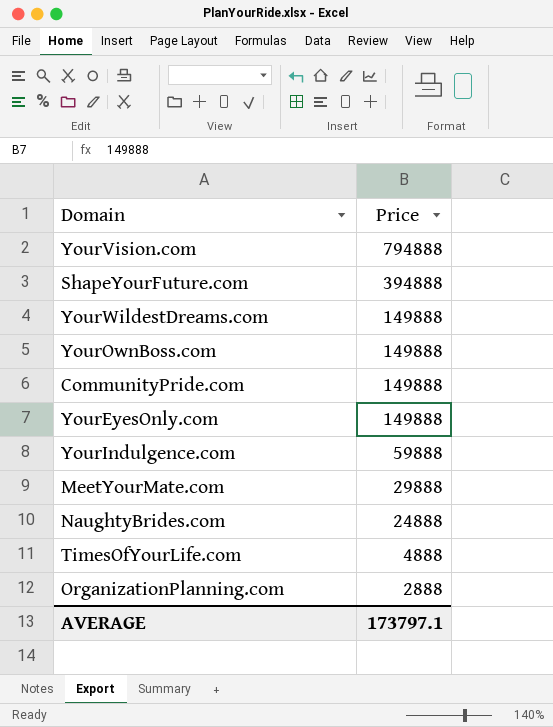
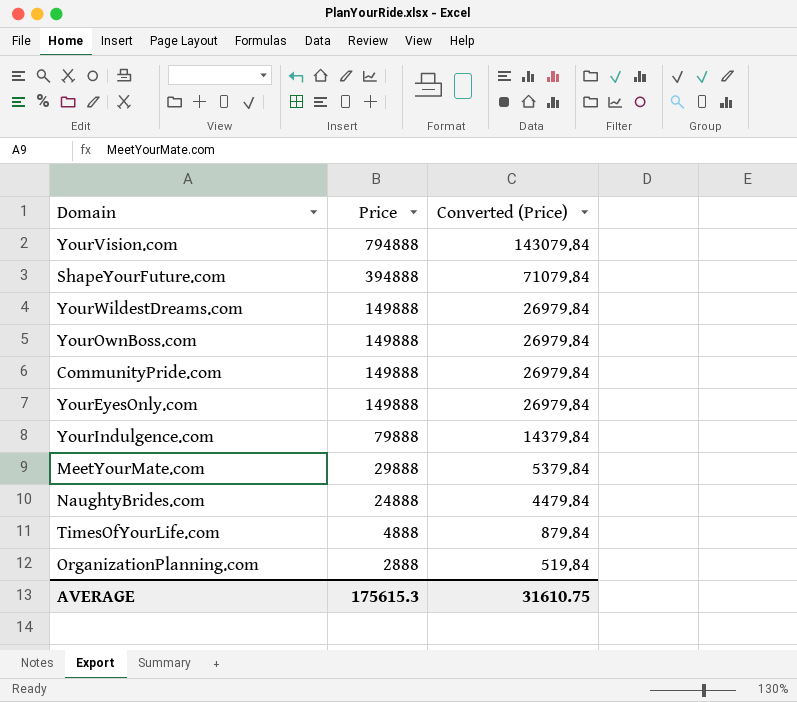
column Converted (Price) | formula: none -> [Price] * 0.18
YourIndulgence.com | Price: 59888 -> 79888
AVERAGE | Price: 173797.1 -> 175615.3

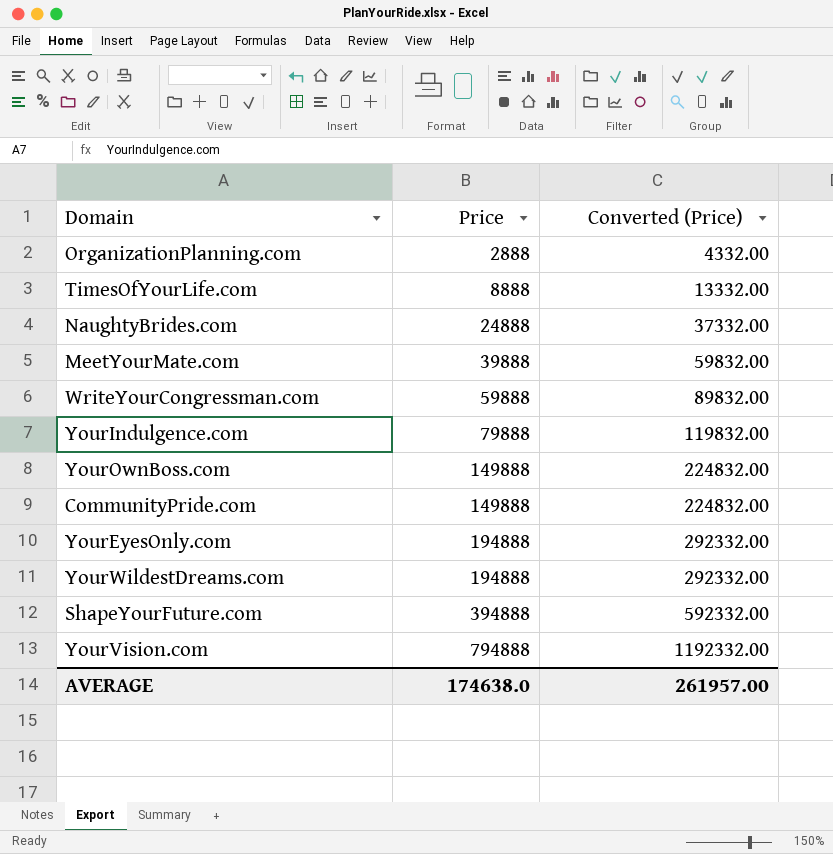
row order: Price descending -> Price ascending
column Converted (Price) | formula: [Price] * 0.18 -> [Price] * 1.5
TimesOfYourLife.com | Price: 4888 -> 8888
MeetYourMate.com | Price: 29888 -> 39888
row WriteYourCongressman.com: none -> 59888 | 89832.00
YourEyesOnly.com | Price: 149888 -> 194888
YourWildestDreams.com | Price: 149888 -> 194888
AVERAGE | Price: 175615.3 -> 174638.0
AVERAGE | Converted (Price): 31610.75 -> 261957.00

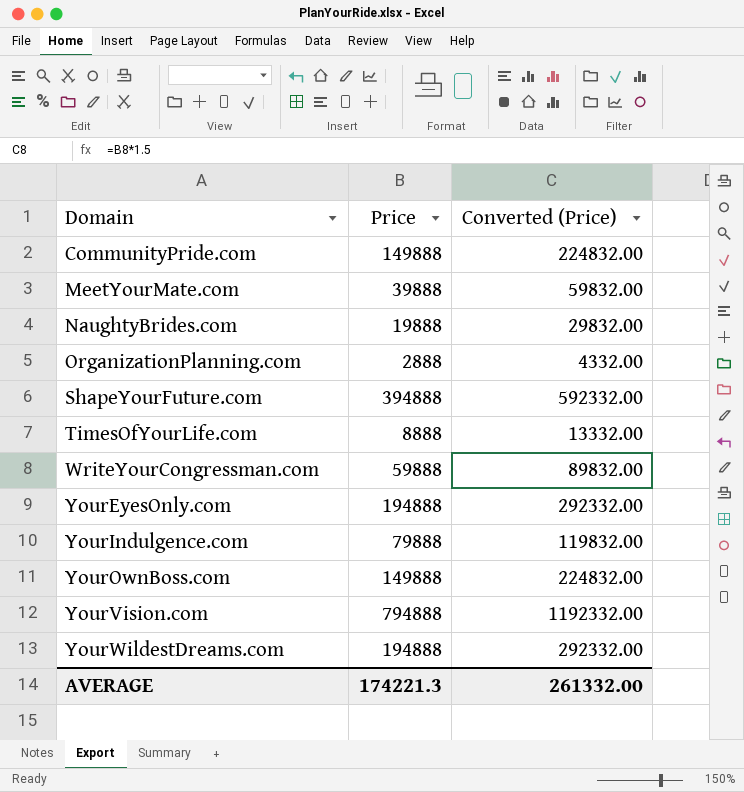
row order: Price ascending -> Domain ascending
NaughtyBrides.com | Price: 24888 -> 19888
NaughtyBrides.com | Converted (Price): 37332.00 -> 29832.00
AVERAGE | Price: 174638.0 -> 174221.3
AVERAGE | Converted (Price): 261957.00 -> 261332.00

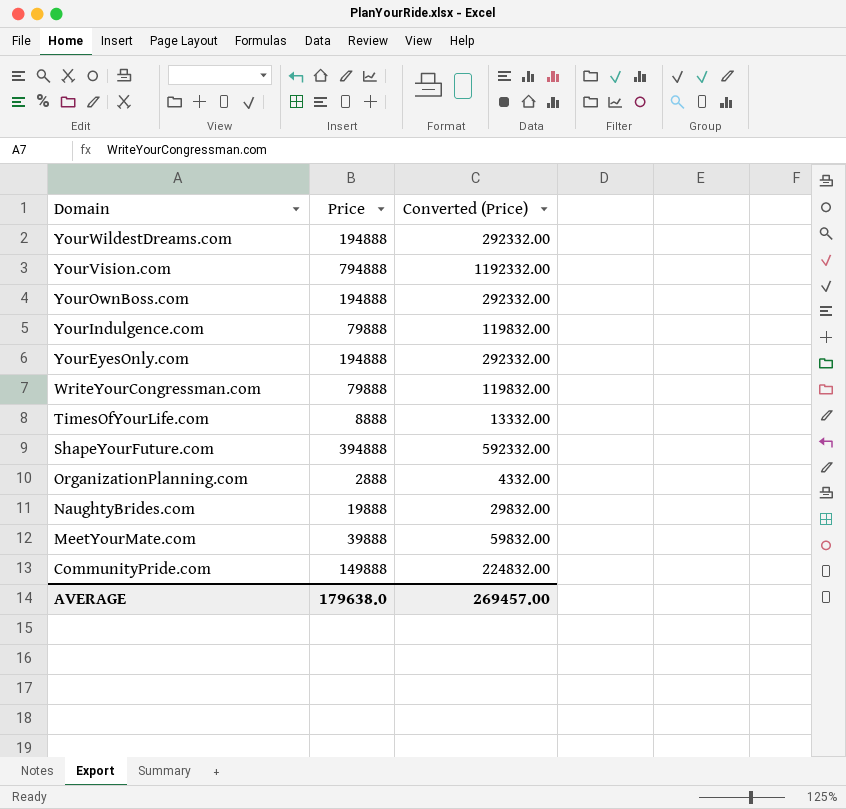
row order: Domain ascending -> Domain descending
YourOwnBoss.com | Price: 149888 -> 194888
YourOwnBoss.com | Converted (Price): 224832.00 -> 292332.00
WriteYourCongressman.com | Price: 59888 -> 79888
WriteYourCongressman.com | Converted (Price): 89832.00 -> 119832.00
AVERAGE | Price: 174221.3 -> 179638.0
AVERAGE | Converted (Price): 261332.00 -> 269457.00

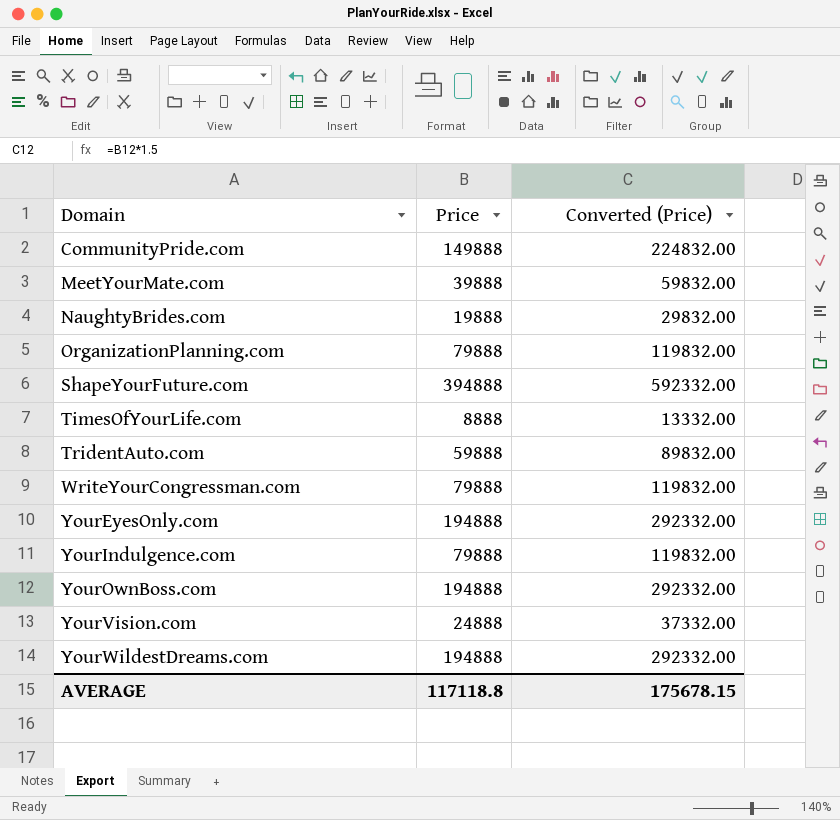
row order: Domain descending -> Domain ascending
OrganizationPlanning.com | Price: 2888 -> 79888
OrganizationPlanning.com | Converted (Price): 4332.00 -> 119832.00
row TridentAuto.com: none -> 59888 | 89832.00
YourVision.com | Price: 794888 -> 24888
YourVision.com | Converted (Price): 1192332.00 -> 37332.00
AVERAGE | Price: 179638.0 -> 117118.8
AVERAGE | Converted (Price): 269457.00 -> 175678.15

